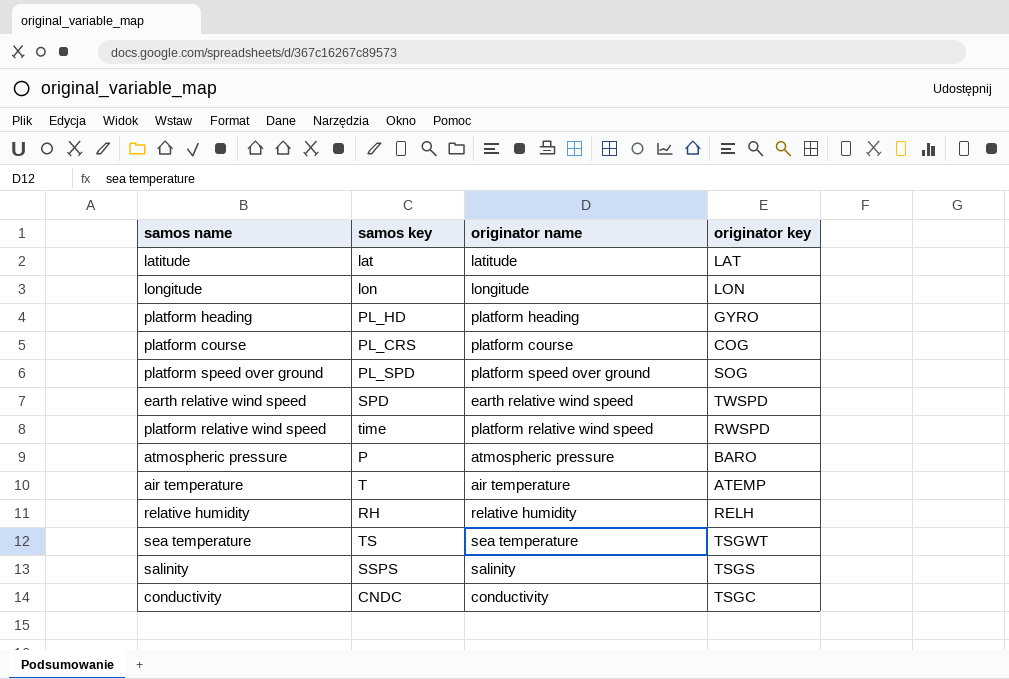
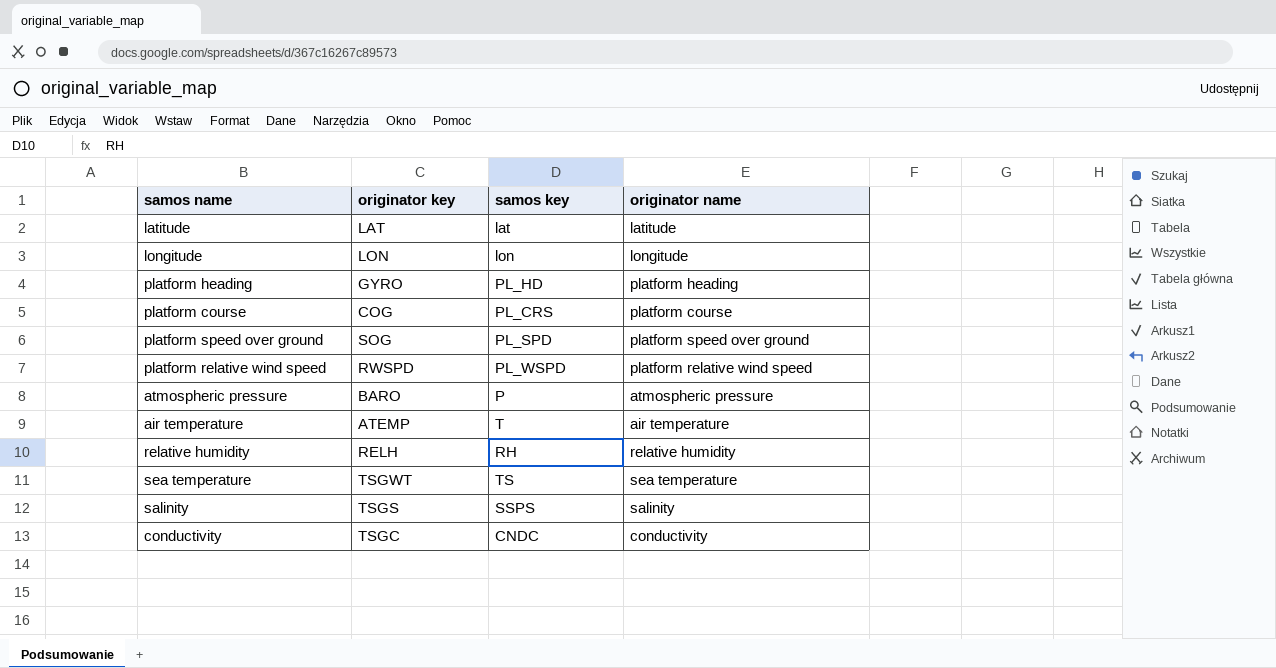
column originator key | position: 4 -> 2
row earth relative wind speed: SPD | earth relative wind speed | TWSPD -> none
platform relative wind speed | samos key: time -> PL_WSPD

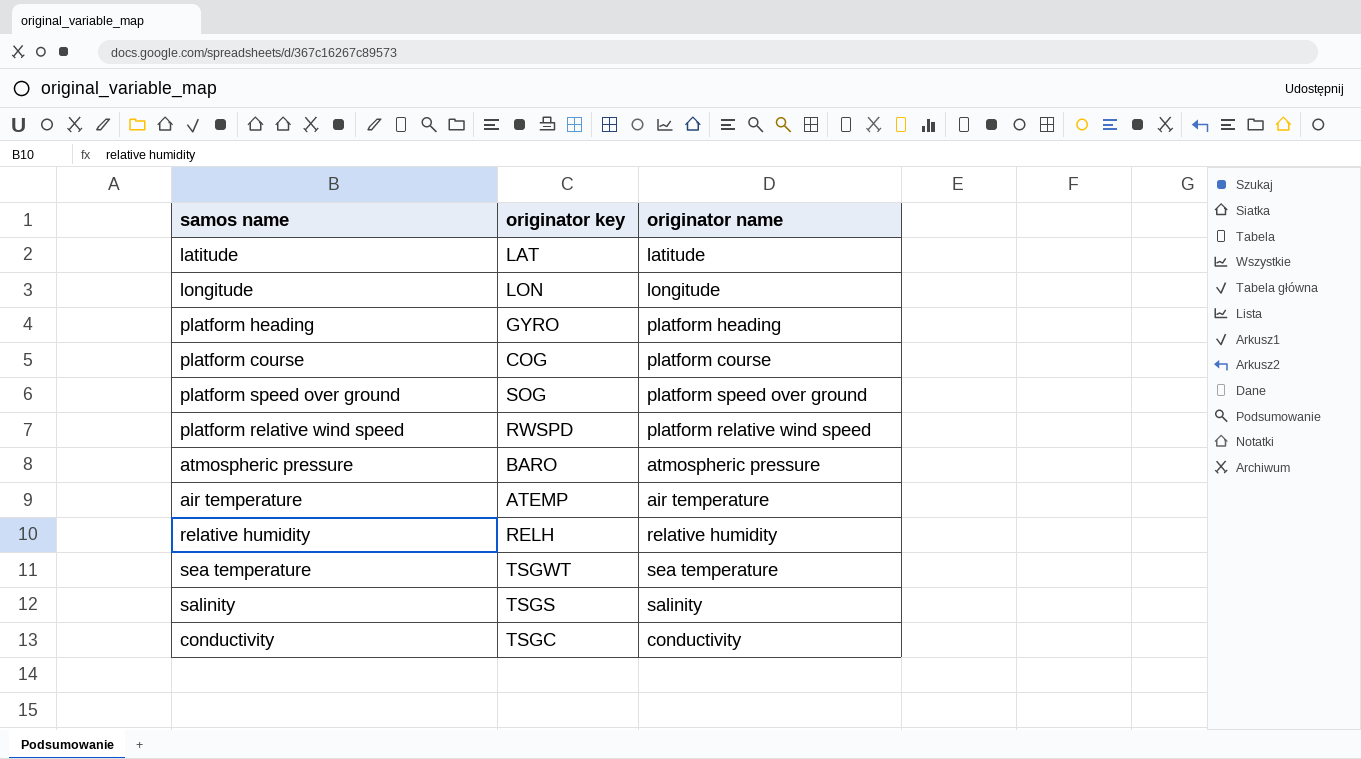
column samos key | position: 3 -> none

